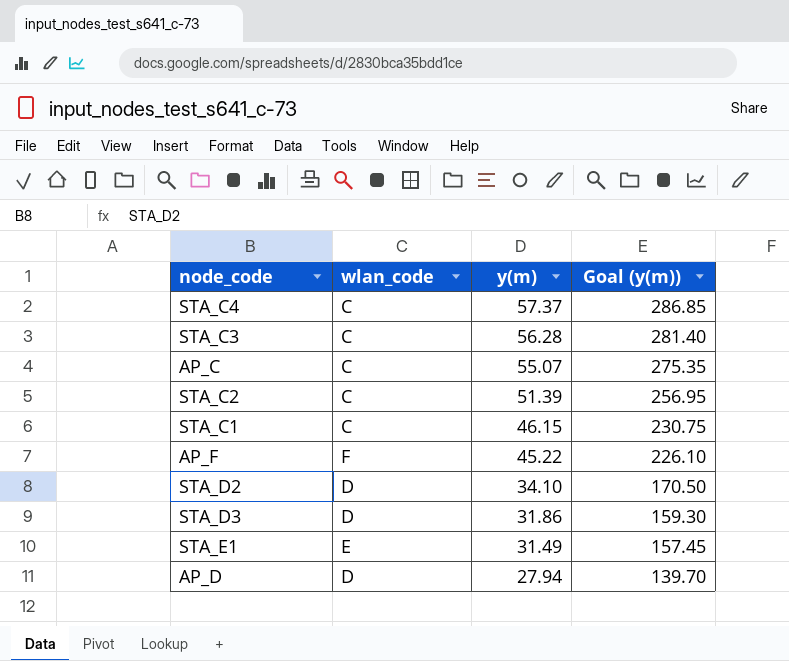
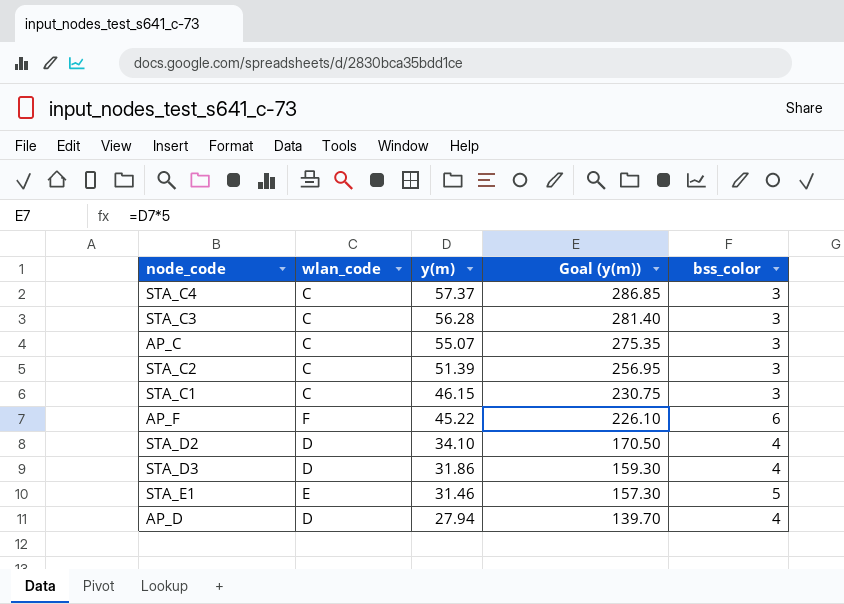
column bss_color | position: none -> 5
STA_E1 | y(m): 31.49 -> 31.46
STA_E1 | Goal (y(m)): 157.45 -> 157.30

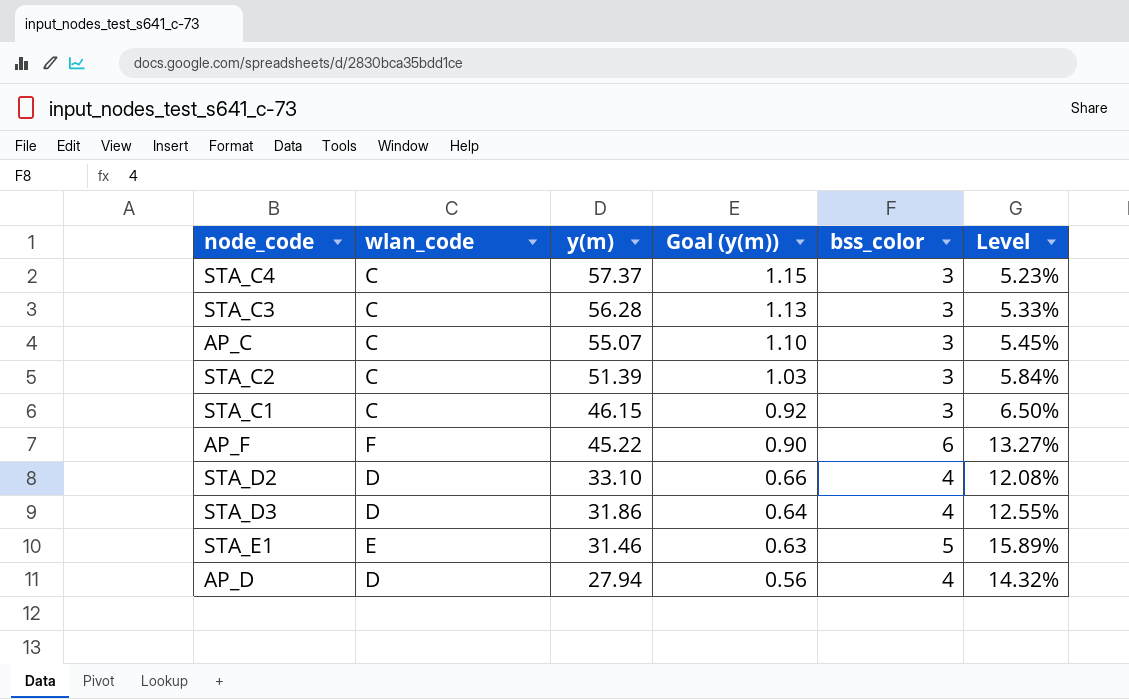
column Goal (y(m)) | formula: [y(m)] * 5 -> [y(m)] * 0.02
column Level | formula: none -> [bss_color] / [y(m)]
STA_D2 | y(m): 34.10 -> 33.10

